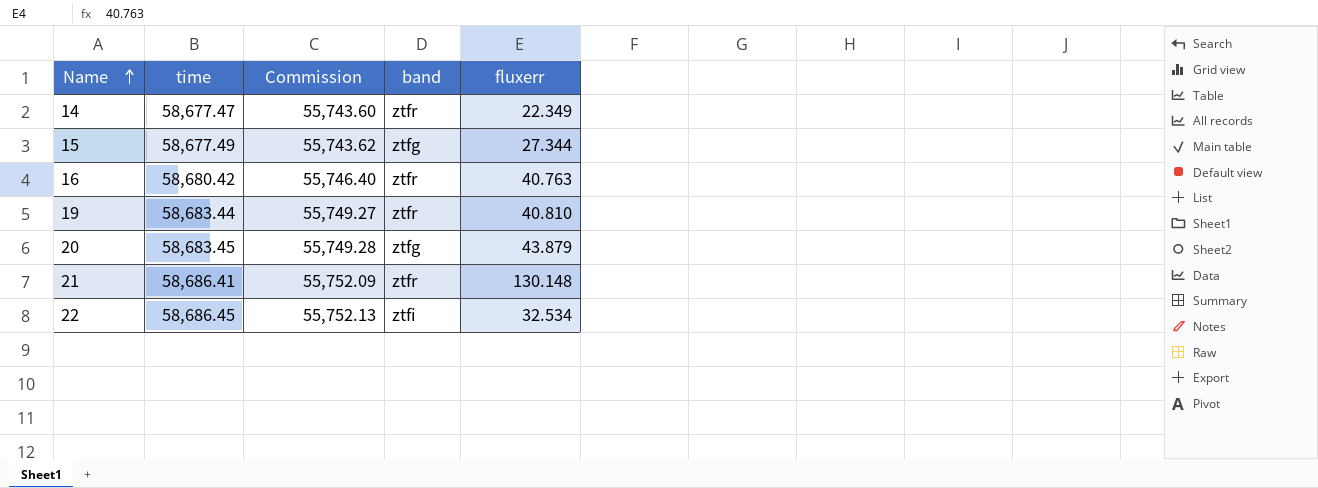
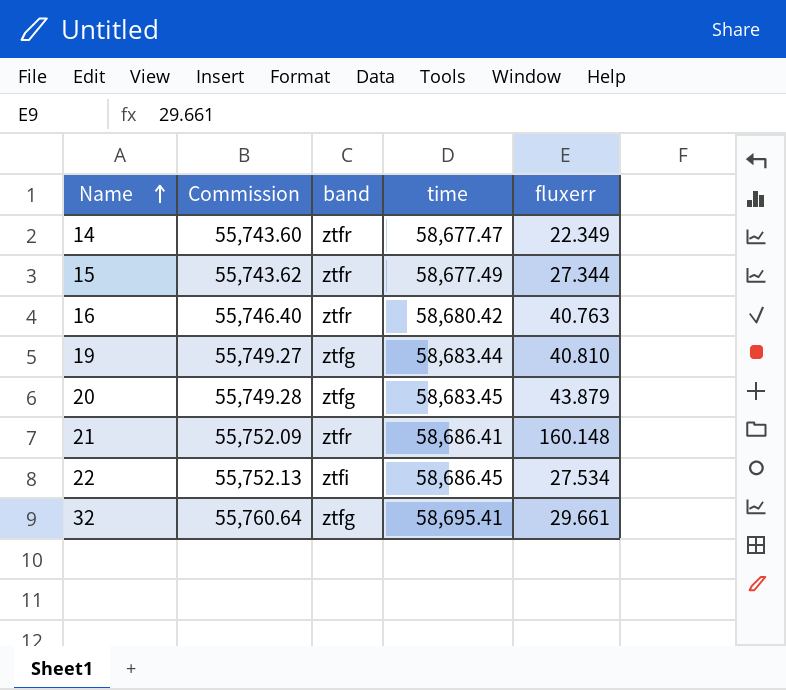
column time | position: 2 -> 4
15 | band: ztfg -> ztfr
19 | band: ztfr -> ztfg
21 | fluxerr: 130.148 -> 160.148
22 | fluxerr: 32.534 -> 27.534
row 32: none -> 55,760.64 | ztfg | 58,695.41 | 29.661

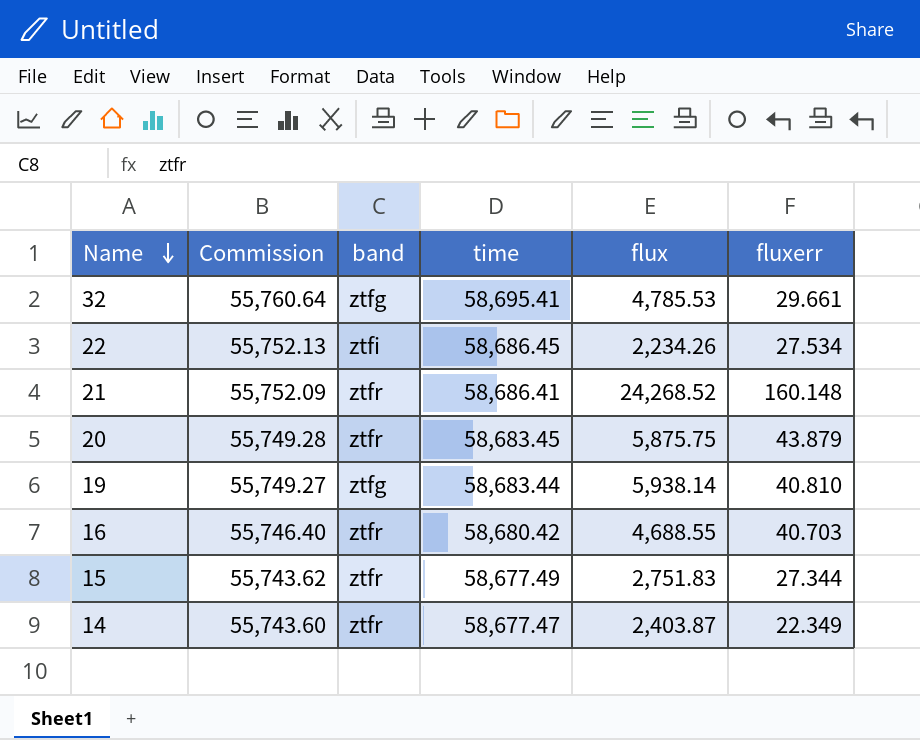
row order: Name ascending -> Name descending
column flux | position: none -> 5
20 | band: ztfg -> ztfr
16 | fluxerr: 40.763 -> 40.703

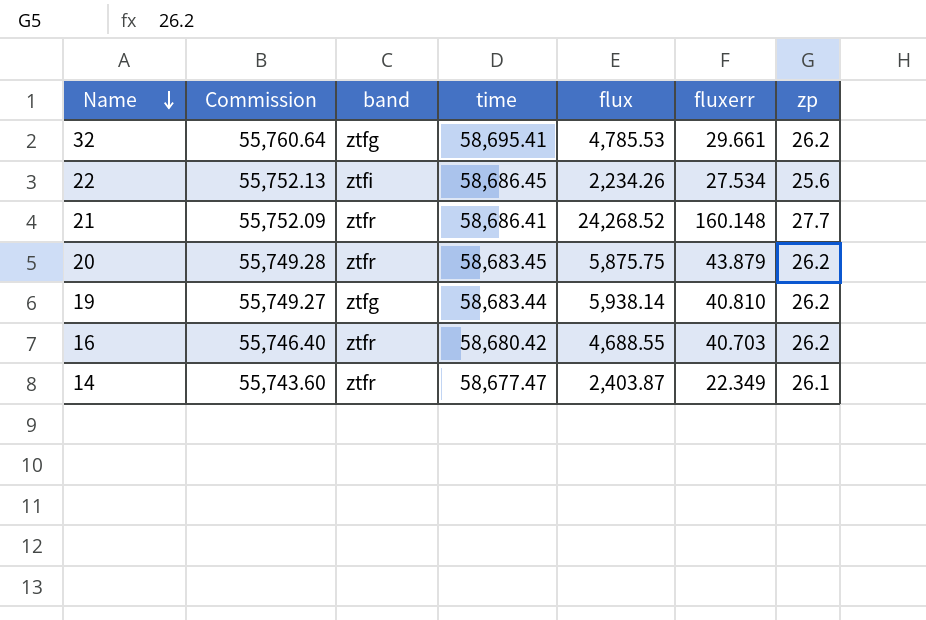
column zp | position: none -> 7
row 15: 55,743.62 | ztfr | 58,677.49 | 2,751.83 | 27.344 -> none

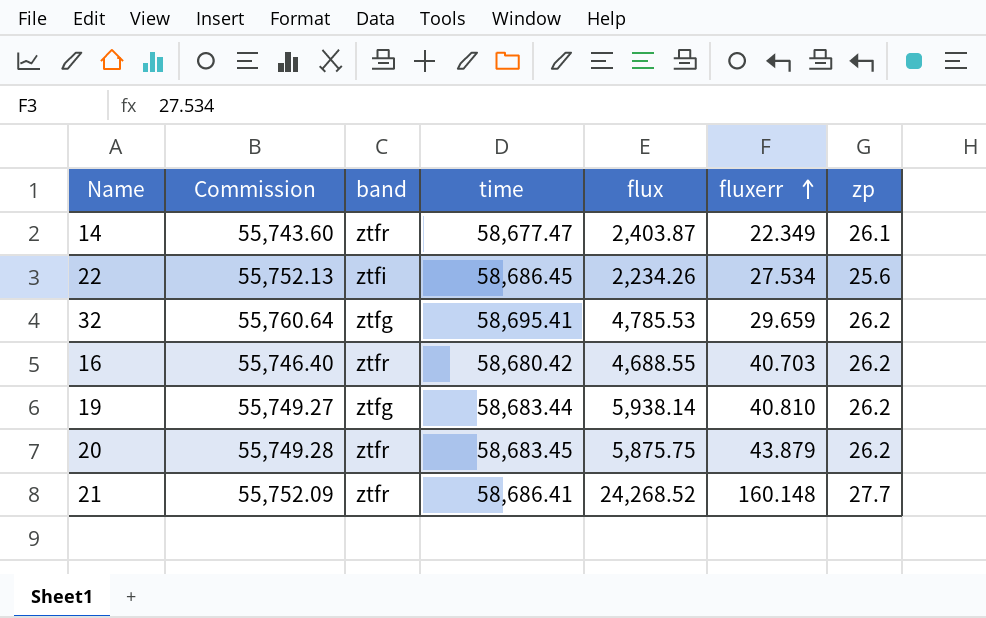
row order: Name descending -> fluxerr ascending
32 | fluxerr: 29.661 -> 29.659

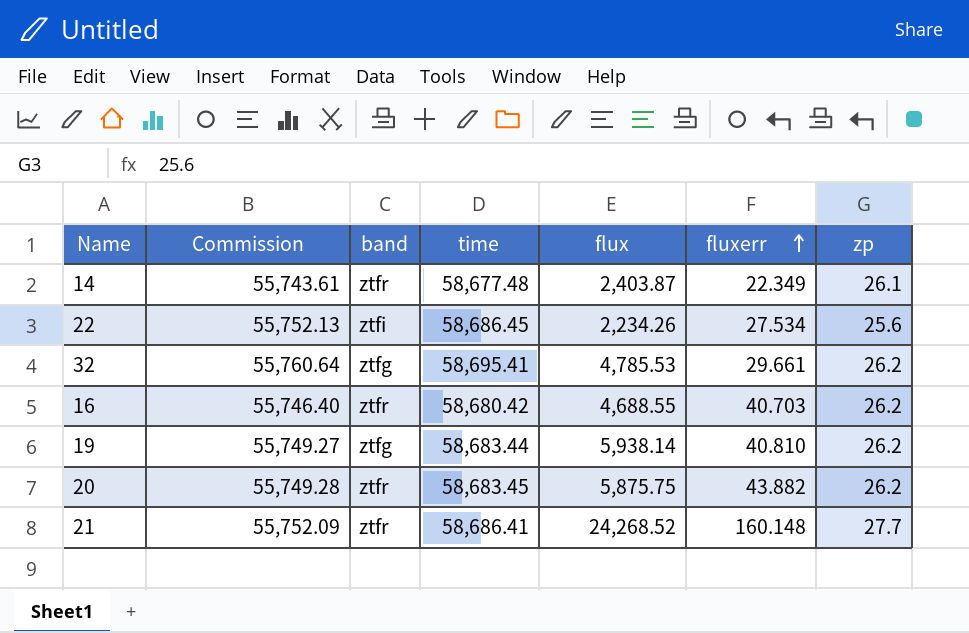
14 | Commission: 55,743.60 -> 55,743.61
14 | time: 58,677.47 -> 58,677.48
32 | fluxerr: 29.659 -> 29.661
20 | fluxerr: 43.879 -> 43.882

